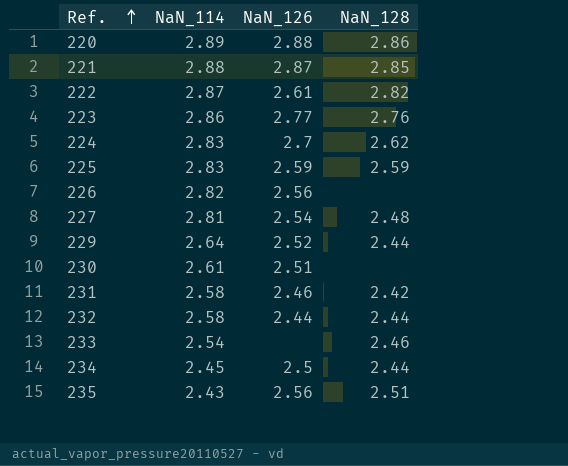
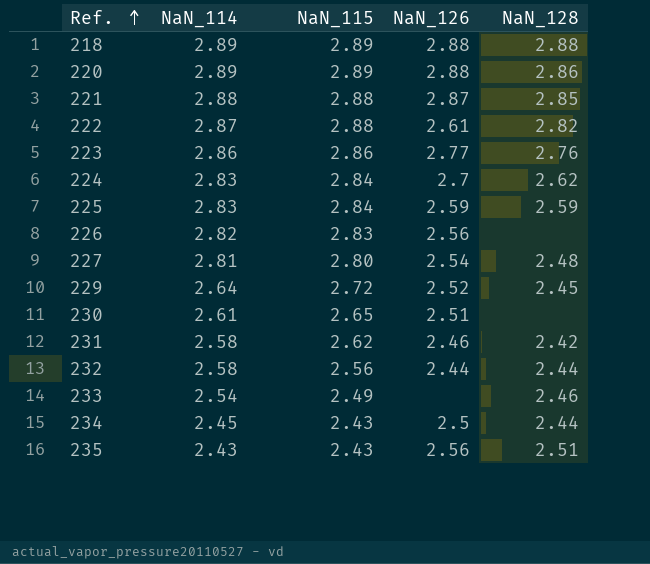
column NaN_115 | position: none -> 3
row 218: none -> 2.89 | 2.89 | 2.88 | 2.88
229 | NaN_128: 2.44 -> 2.45

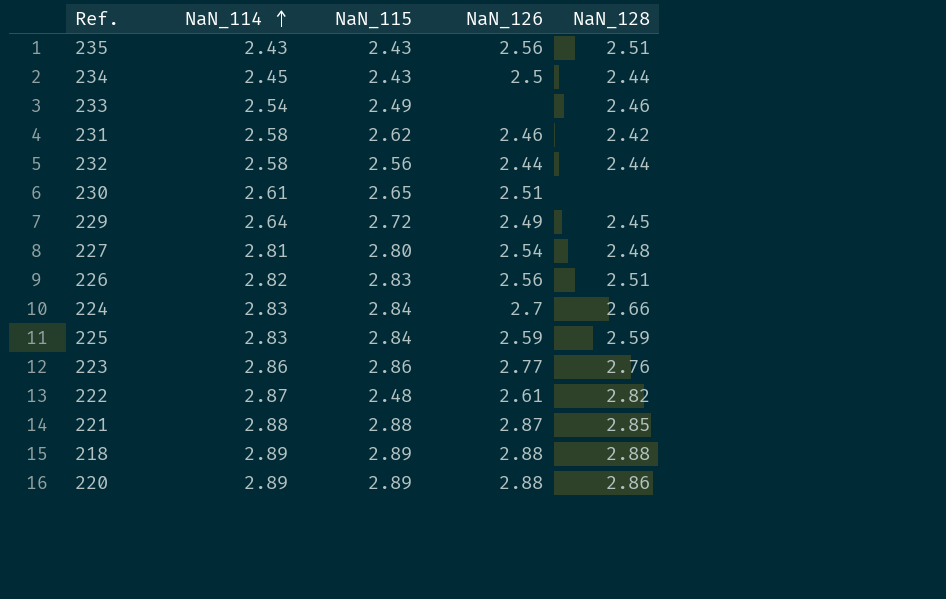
row order: Ref. ascending -> NaN_114 ascending
229 | NaN_126: 2.52 -> 2.49
226 | NaN_128: none -> 2.51
224 | NaN_128: 2.62 -> 2.66
222 | NaN_115: 2.88 -> 2.48

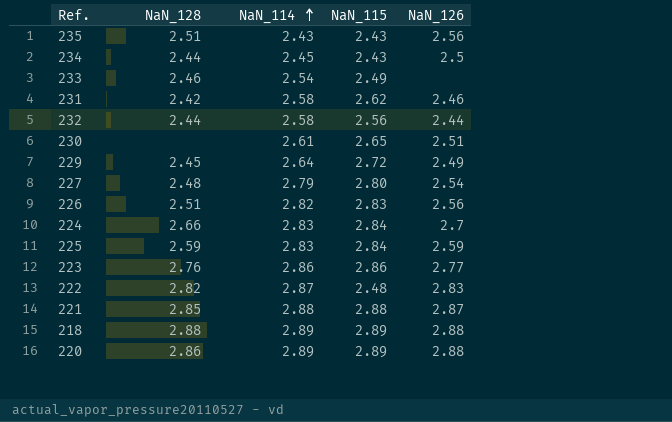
column NaN_128 | position: 5 -> 2
227 | NaN_114: 2.81 -> 2.79
222 | NaN_126: 2.61 -> 2.83

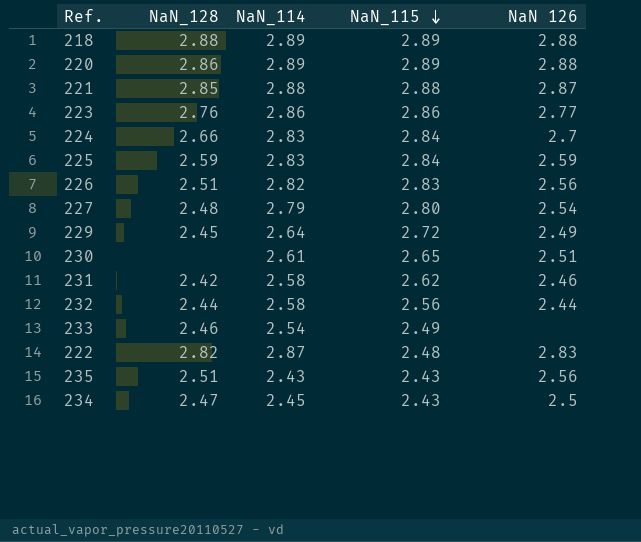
row order: NaN_114 ascending -> NaN_115 descending
column name: NaN_126 -> NaN 126
234 | NaN_128: 2.44 -> 2.47

